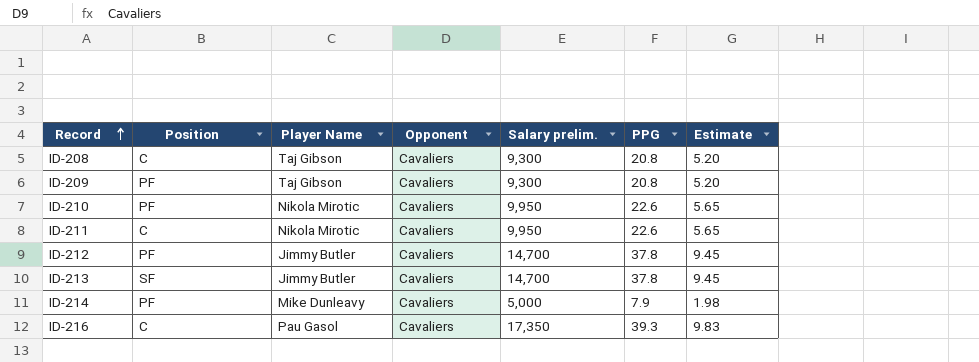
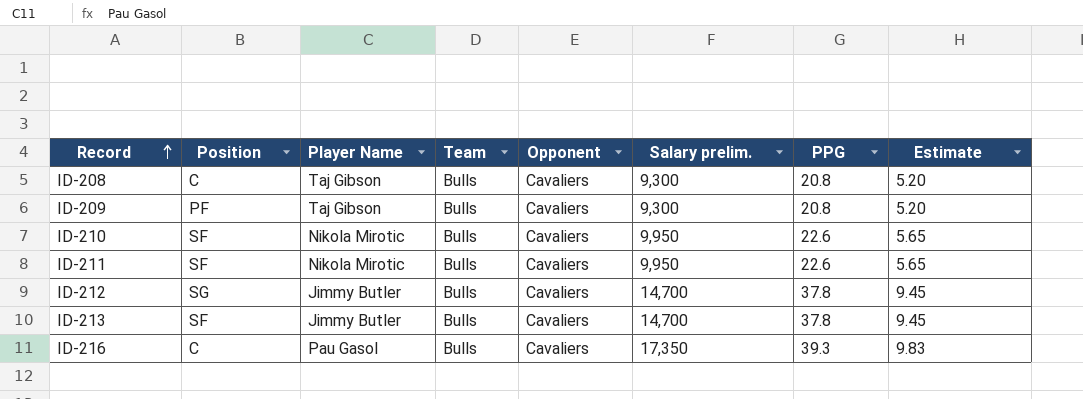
column Team | position: none -> 4
row ID-214: PF | Mike Dunleavy | Cavaliers | 5,000 | 7.9 | 1.98 -> none
ID-210 | Position: PF -> SF
ID-211 | Position: C -> SF
ID-212 | Position: PF -> SG

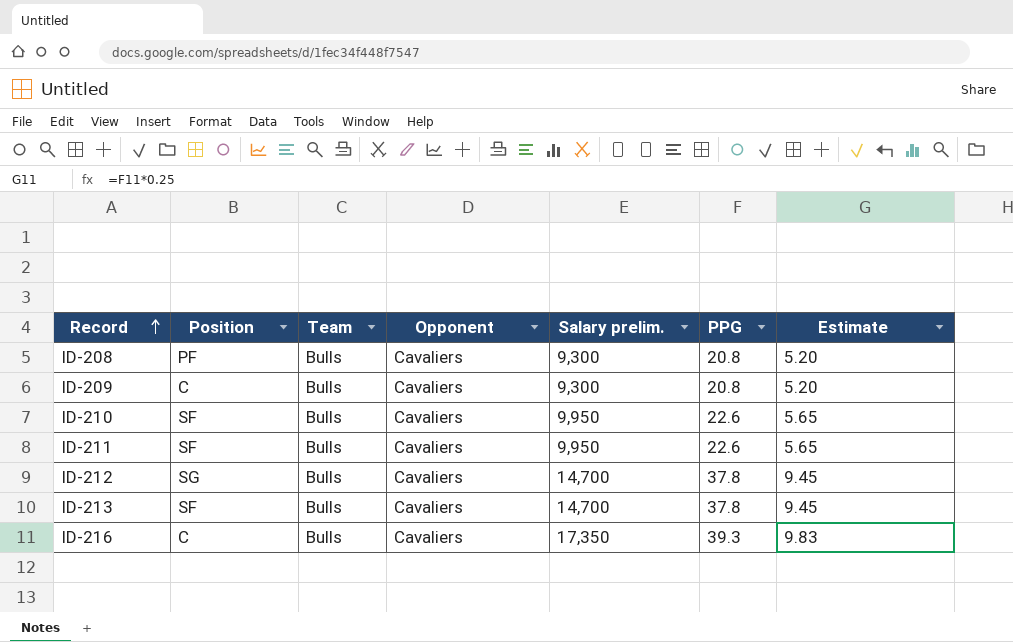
column Player Name | position: 3 -> none
ID-208 | Position: C -> PF
ID-209 | Position: PF -> C

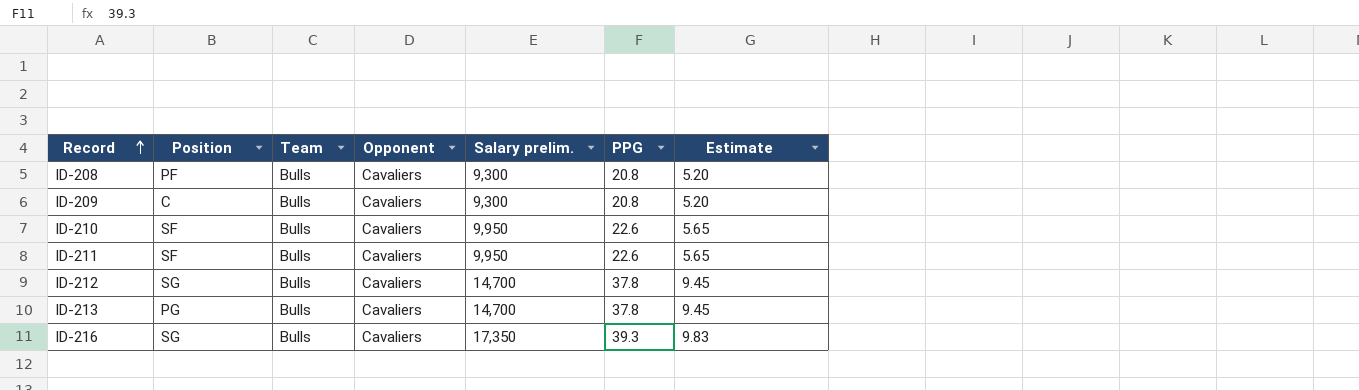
ID-213 | Position: SF -> PG
ID-216 | Position: C -> SG

